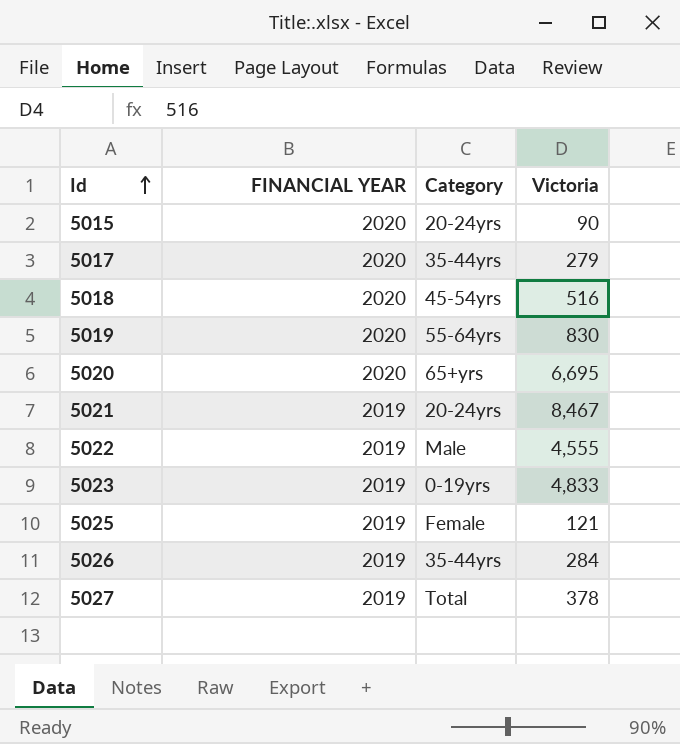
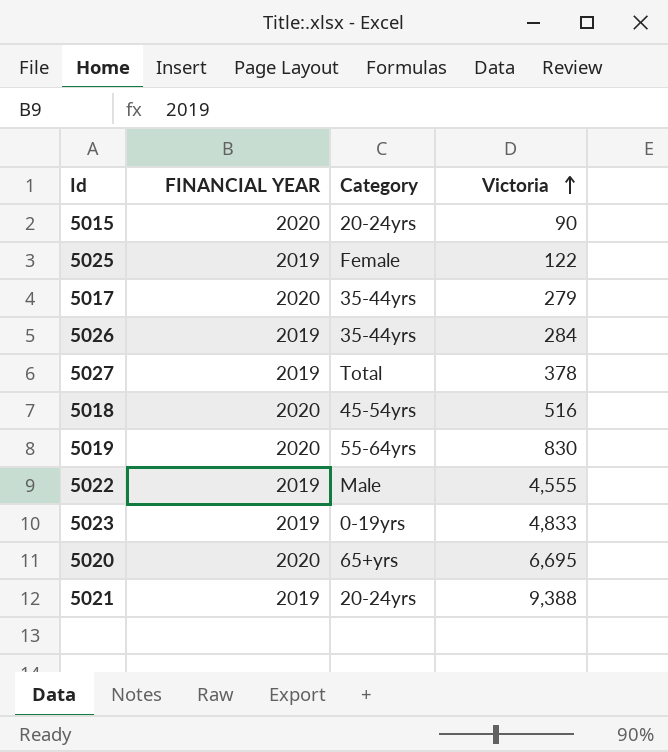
row order: Id ascending -> Victoria ascending
5025 | Victoria: 121 -> 122
5021 | Victoria: 8,467 -> 9,388

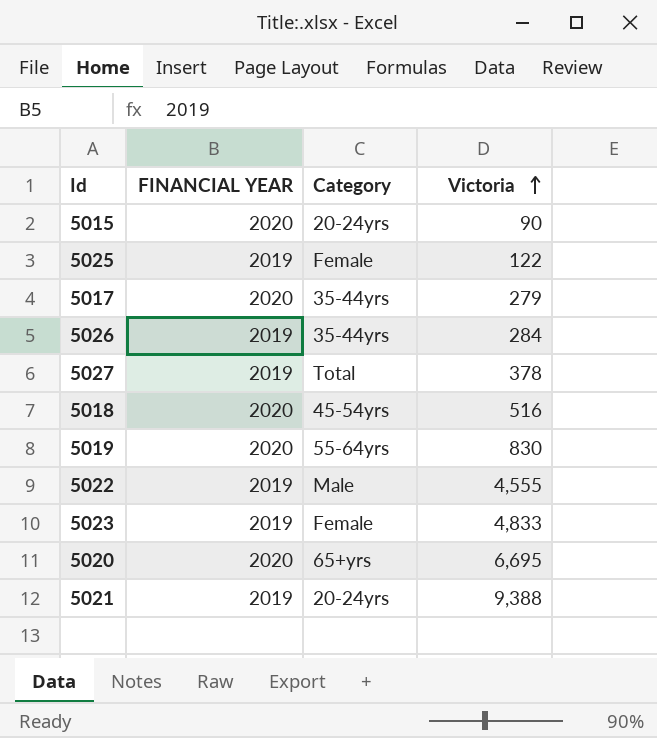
5023 | Category: 0-19yrs -> Female

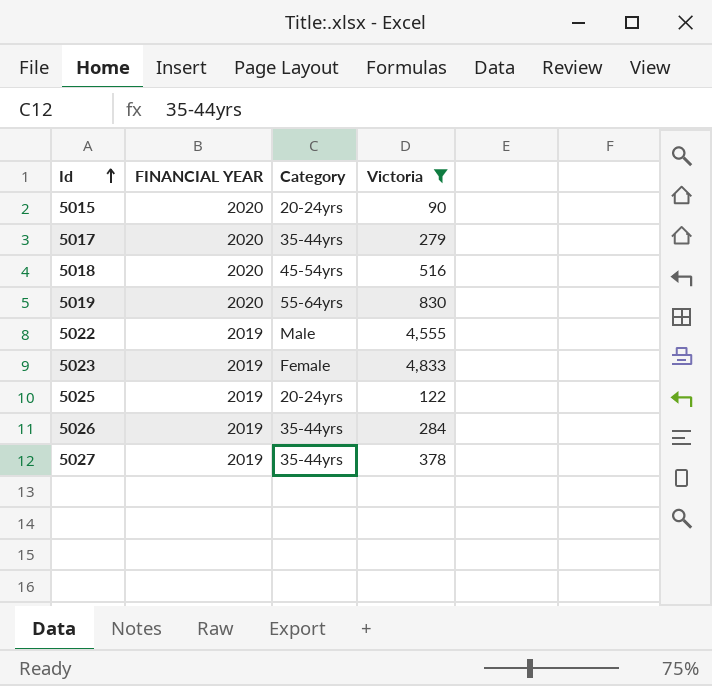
filter: none -> Victoria <= 4,833
row order: Victoria ascending -> Id ascending
5025 | Category: Female -> 20-24yrs
5027 | Category: Total -> 35-44yrs

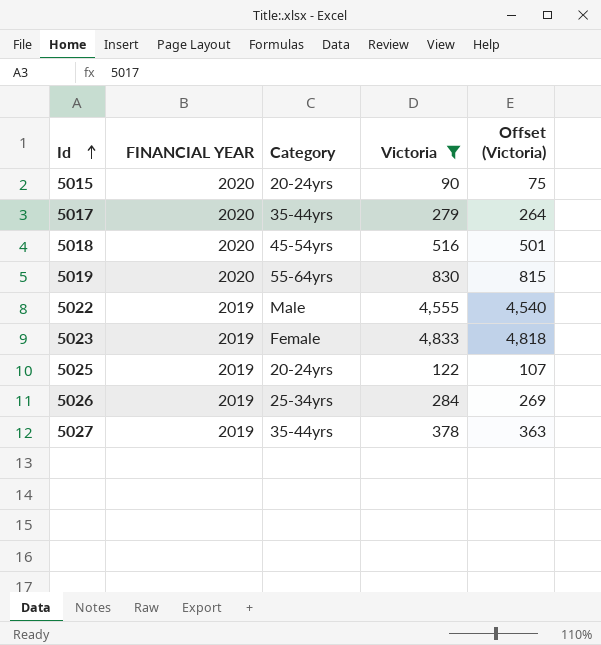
column Offset (Victoria) | formula: none -> [Victoria] - 15
5026 | Category: 35-44yrs -> 25-34yrs

